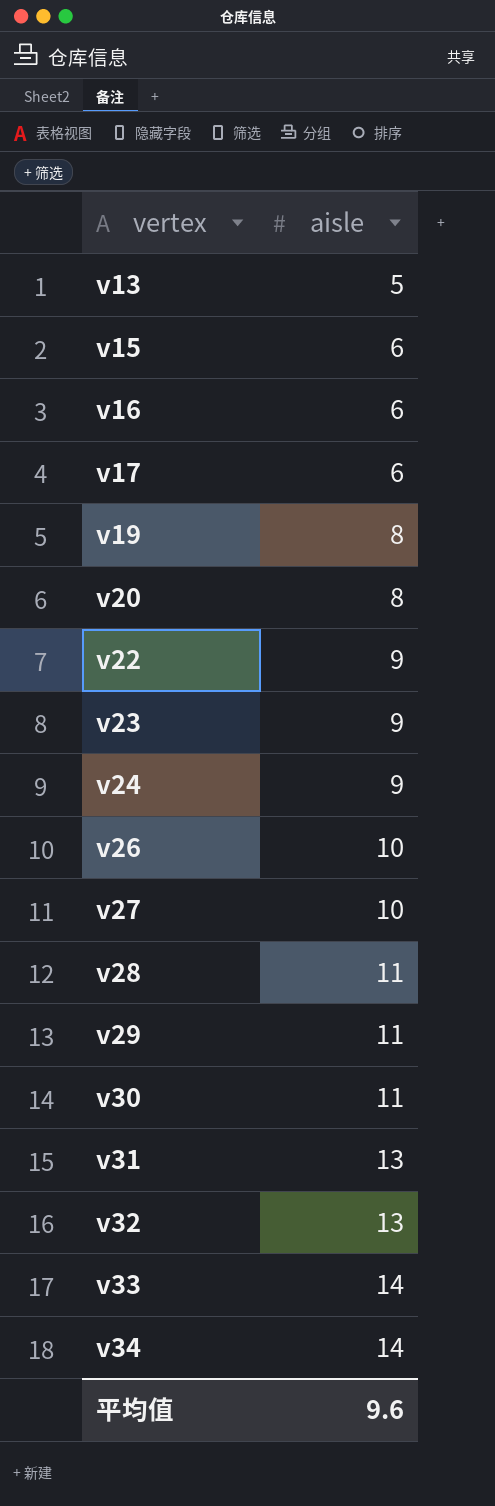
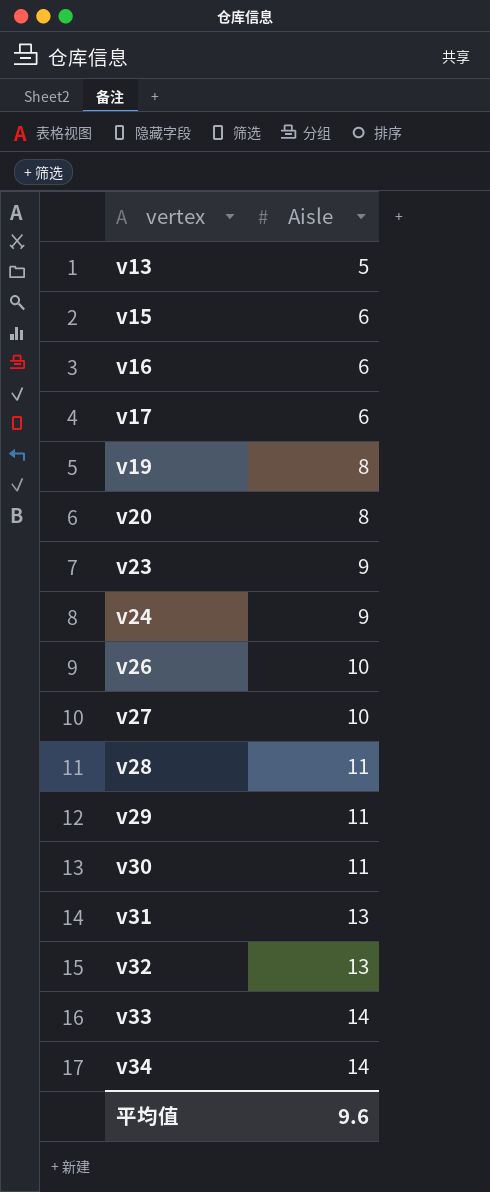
column name: aisle -> Aisle
row v22: 9 -> none

